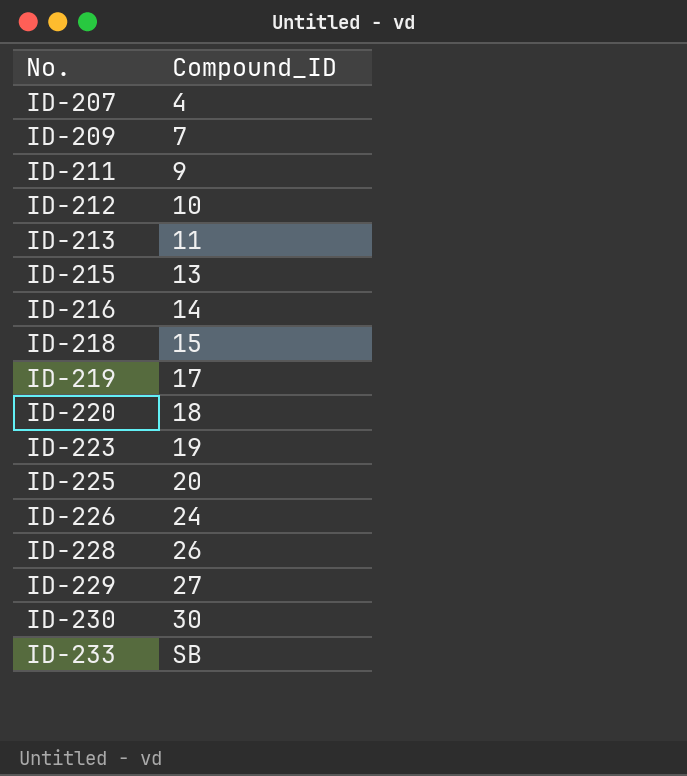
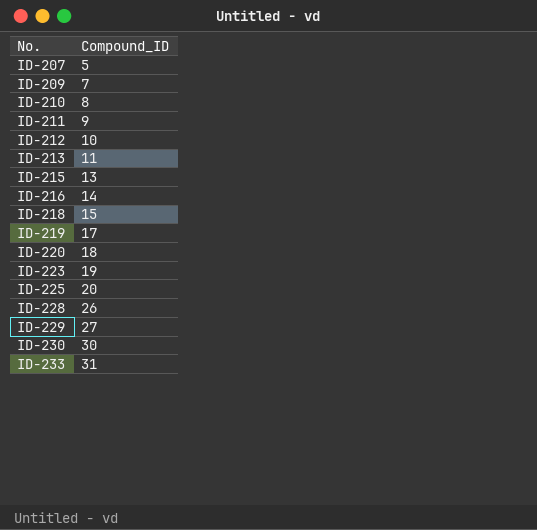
row ID-226: 24 -> none
ID-207 | Compound_ID: 4 -> 5
row ID-210: none -> 8
ID-233 | Compound_ID: SB -> 31

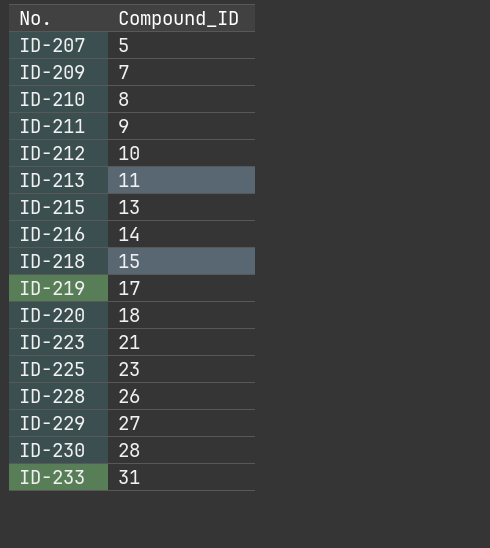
ID-223 | Compound_ID: 19 -> 21
ID-225 | Compound_ID: 20 -> 23
ID-230 | Compound_ID: 30 -> 28

